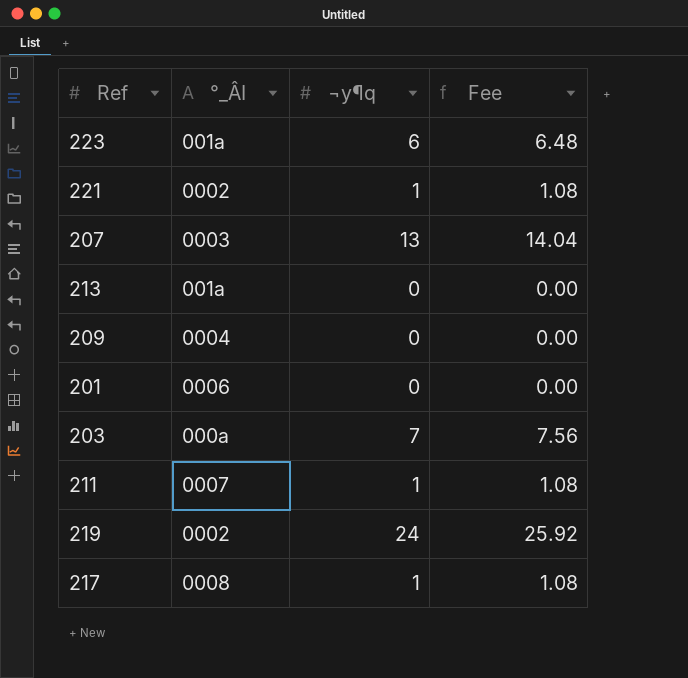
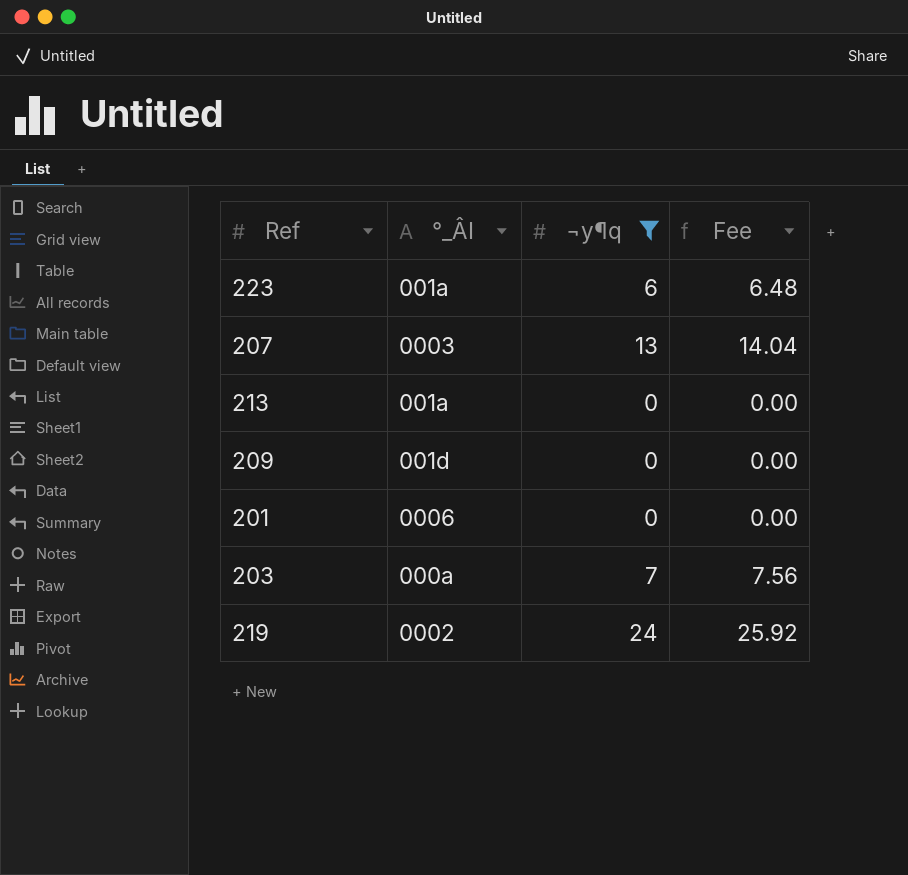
filter: none -> ¬y¶q != 1
209 | °_ÂI: 0004 -> 001d

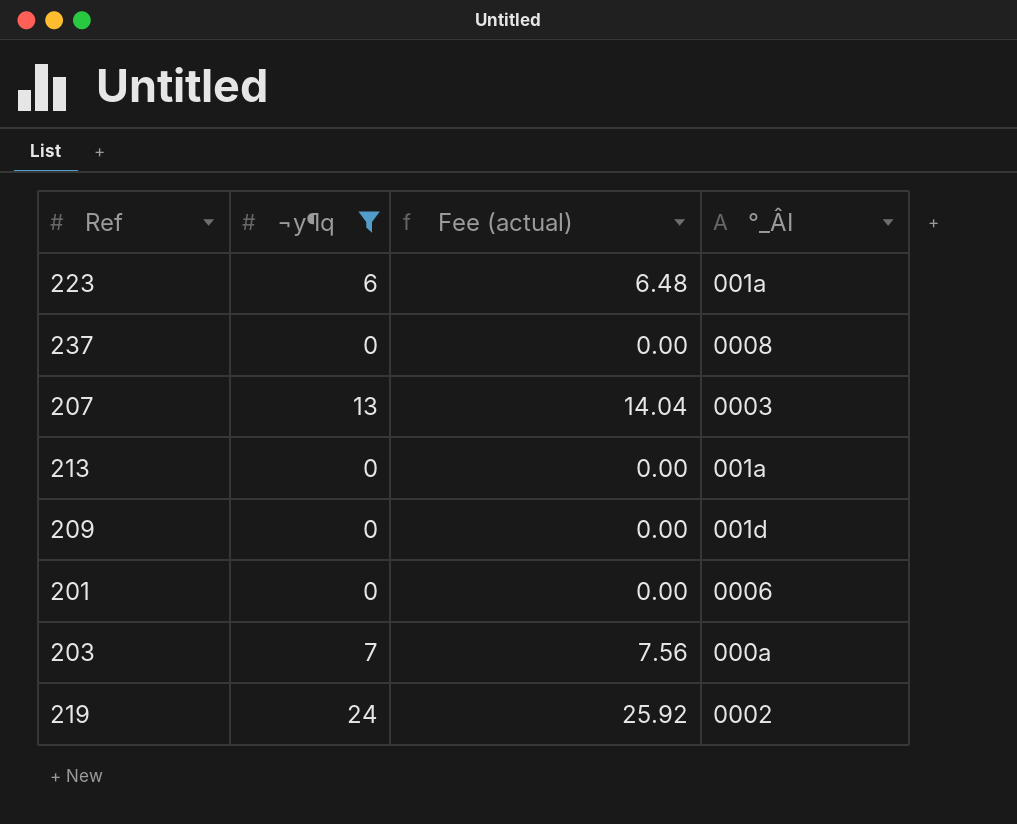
column name: Fee -> Fee (actual)
column °_ÂI | position: 2 -> 4
row 237: none -> 0 | 0.00 | 0008

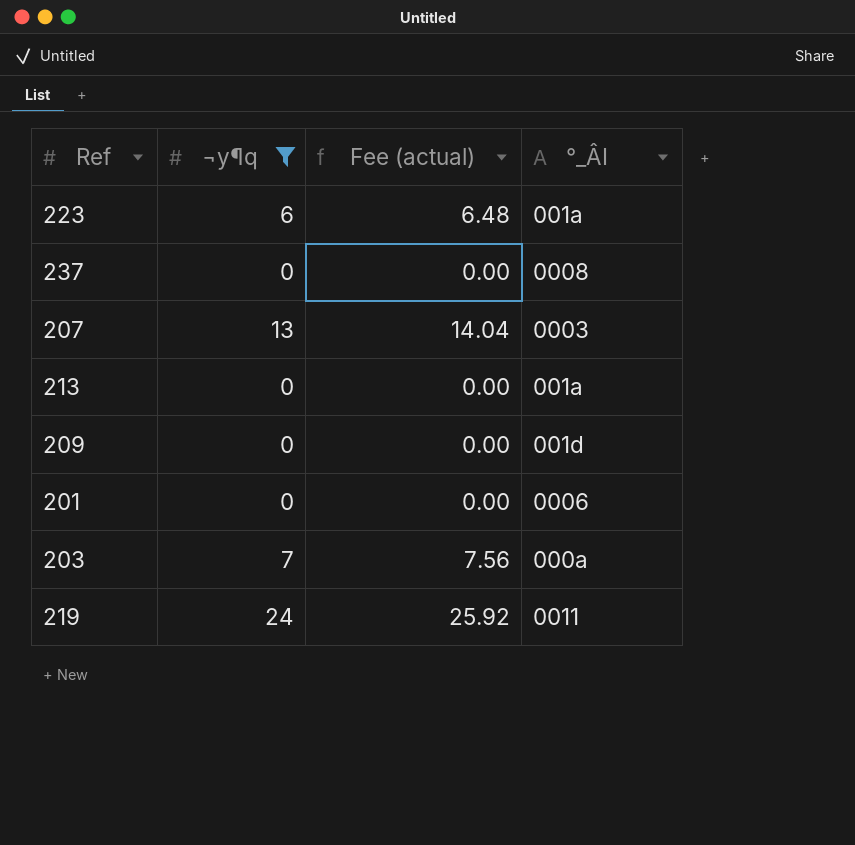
219 | °_ÂI: 0002 -> 0011

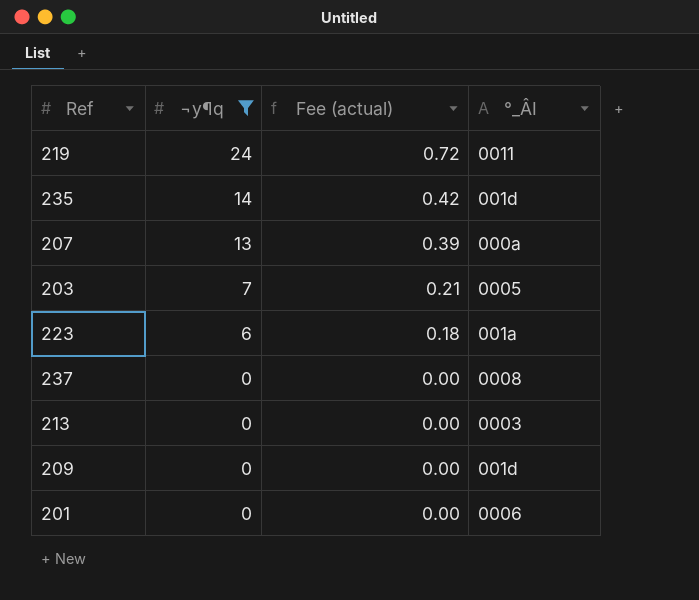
row order: none -> ¬y¶q descending
column Fee (actual) | formula: [¬y¶q] * 1.08 -> [¬y¶q] * 0.03
row 235: none -> 14 | 0.42 | 001d
207 | °_ÂI: 0003 -> 000a
203 | °_ÂI: 000a -> 0005
213 | °_ÂI: 001a -> 0003

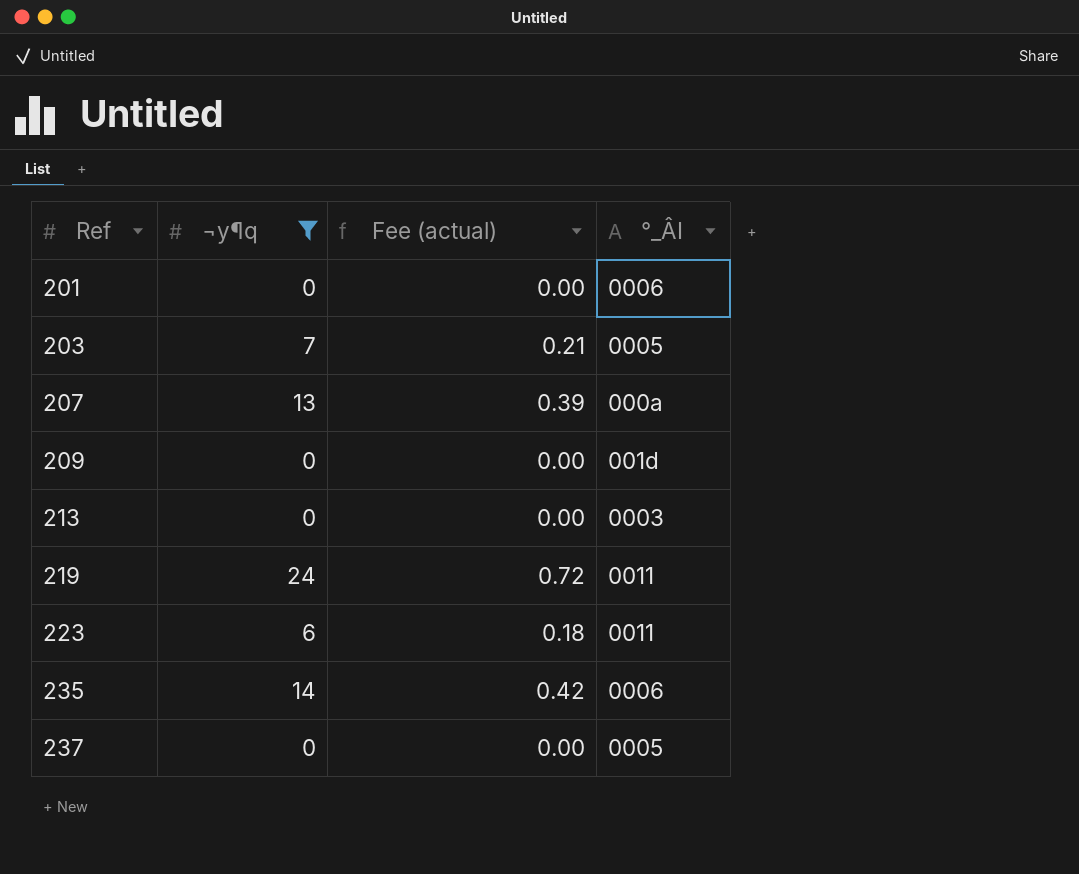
row order: ¬y¶q descending -> Ref ascending
223 | °_ÂI: 001a -> 0011
235 | °_ÂI: 001d -> 0006
237 | °_ÂI: 0008 -> 0005

